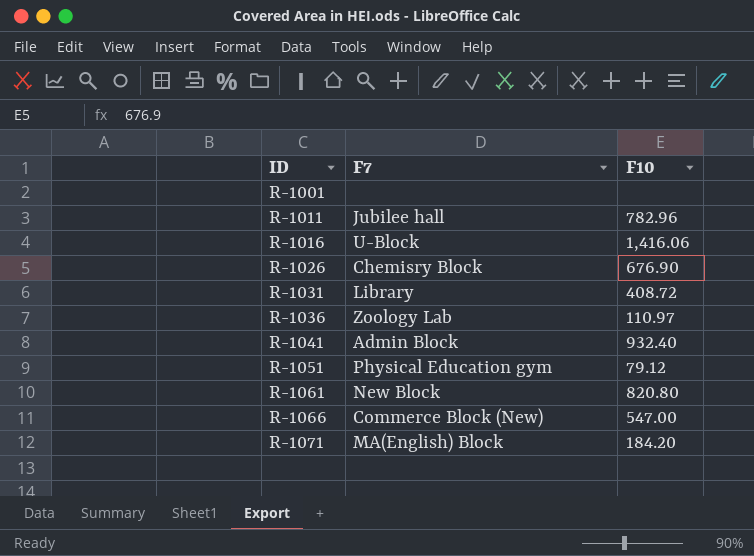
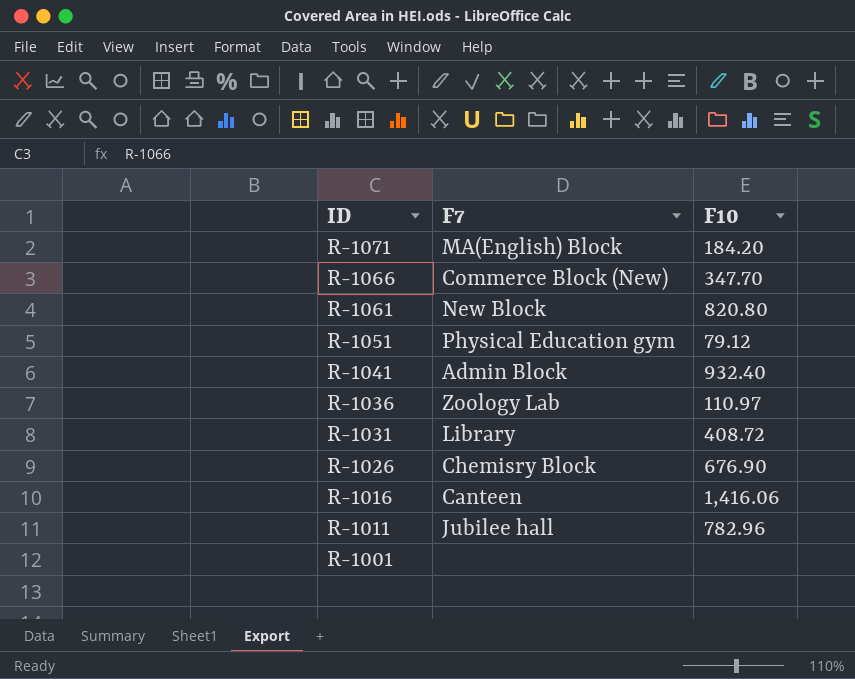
row order: ID ascending -> ID descending
R-1066 | F10: 547.00 -> 347.70
R-1016 | F7: U-Block -> Canteen

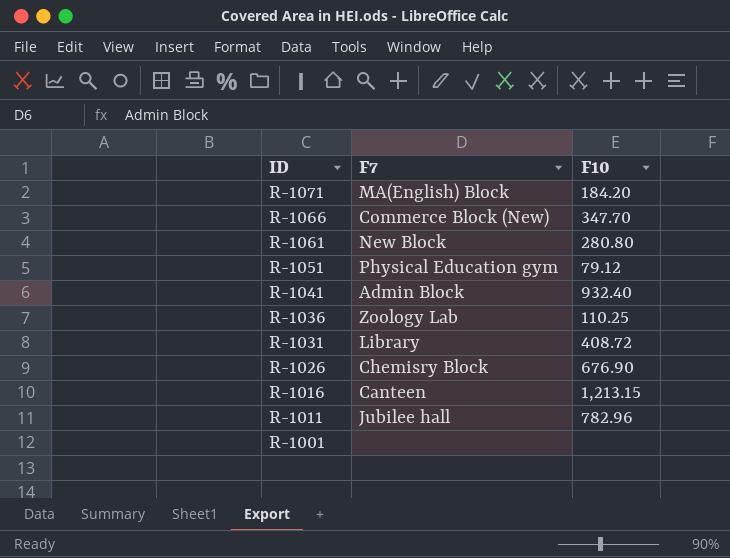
R-1061 | F10: 820.80 -> 280.80
R-1036 | F10: 110.97 -> 110.25
R-1016 | F10: 1,416.06 -> 1,213.15

